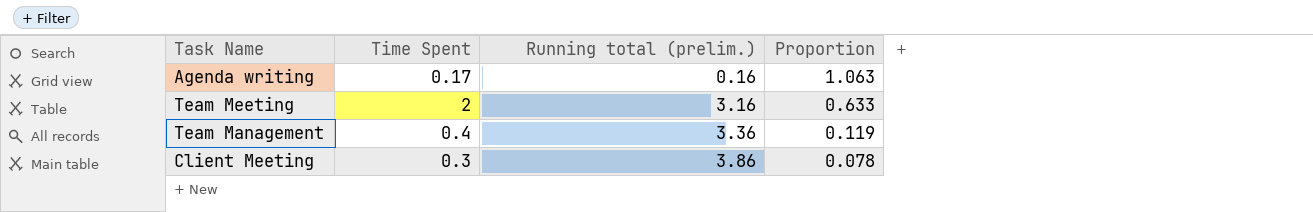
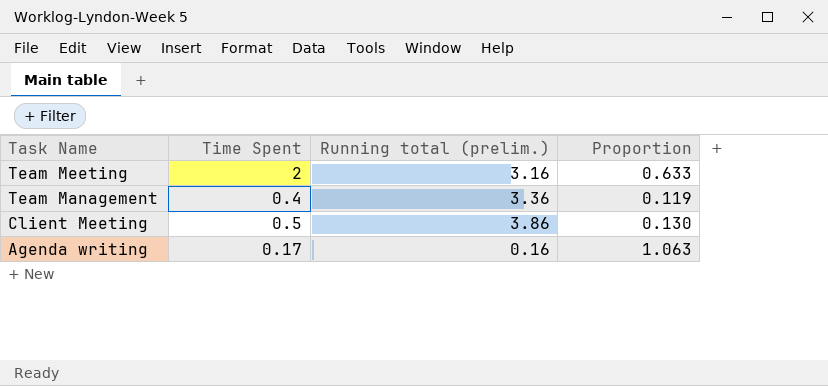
row order: Running total (prelim.) ascending -> Task Name descending
Client Meeting | Time Spent: 0.3 -> 0.5
Client Meeting | Proportion: 0.078 -> 0.130

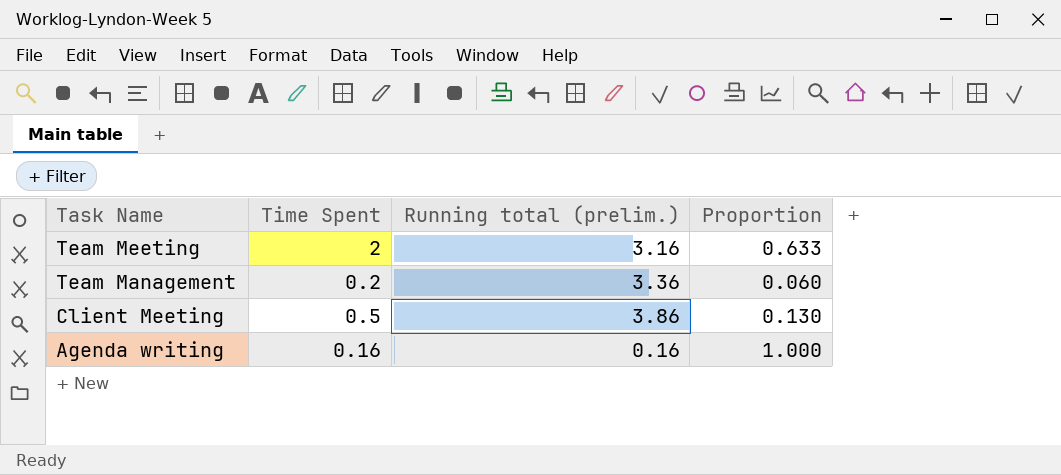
Team Management | Time Spent: 0.4 -> 0.2
Team Management | Proportion: 0.119 -> 0.060
Agenda writing | Time Spent: 0.17 -> 0.16
Agenda writing | Proportion: 1.063 -> 1.000

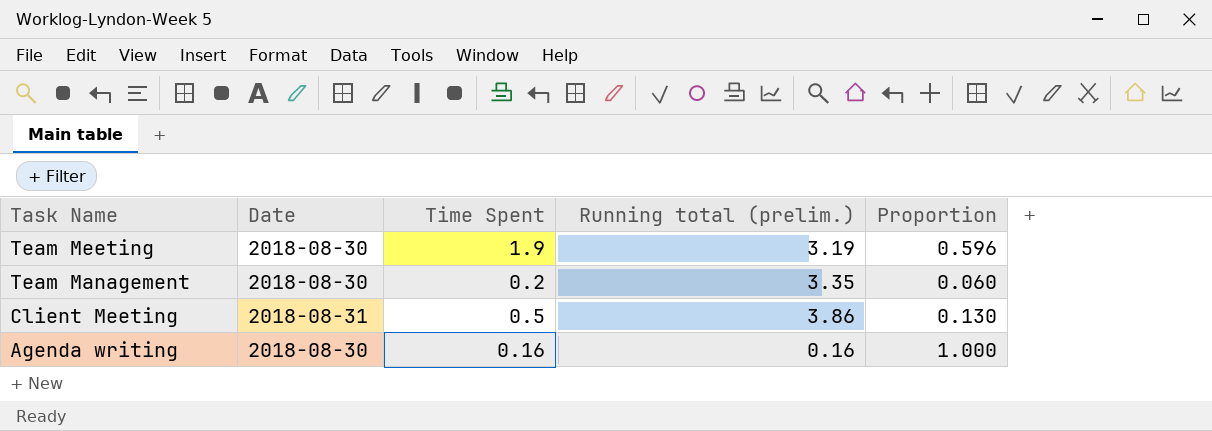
column Date | position: none -> 2
Team Meeting | Time Spent: 2 -> 1.9
Team Meeting | Running total (prelim.): 3.16 -> 3.19
Team Meeting | Proportion: 0.633 -> 0.596
Team Management | Running total (prelim.): 3.36 -> 3.35

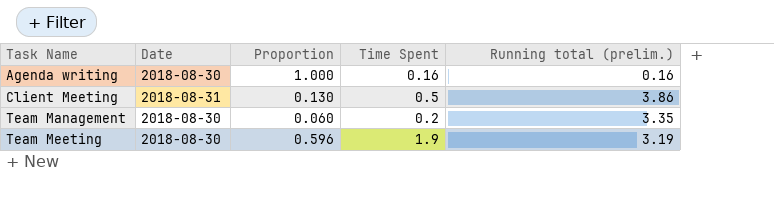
row order: Task Name descending -> Task Name ascending
column Proportion | position: 5 -> 3

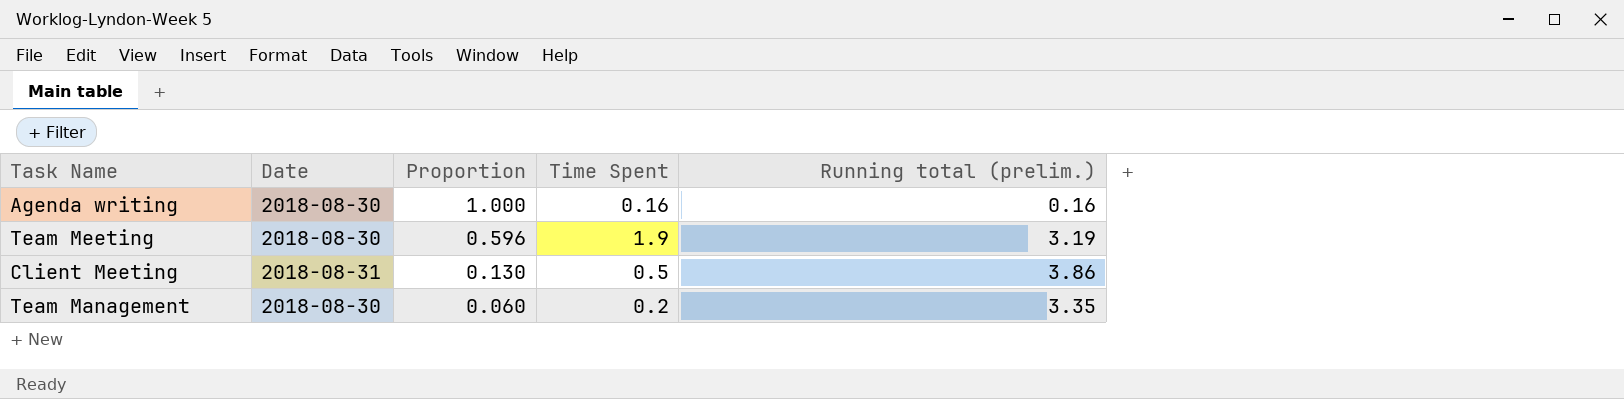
row order: Task Name ascending -> Proportion descending

